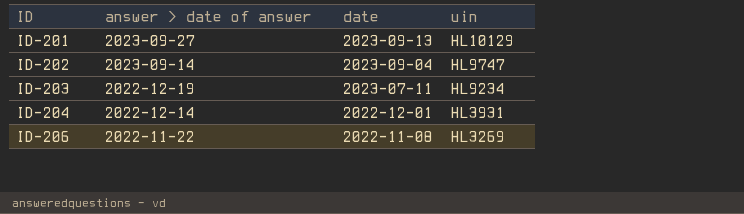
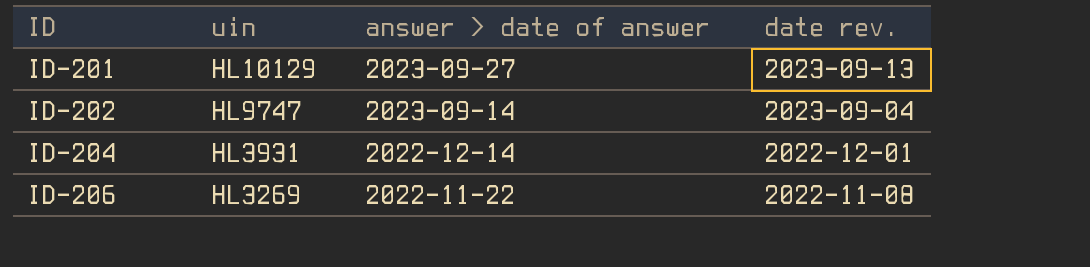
column uin | position: 4 -> 2
column name: date -> date rev.
row ID-203: 2022-12-19 | 2023-07-11 | HL9234 -> none

